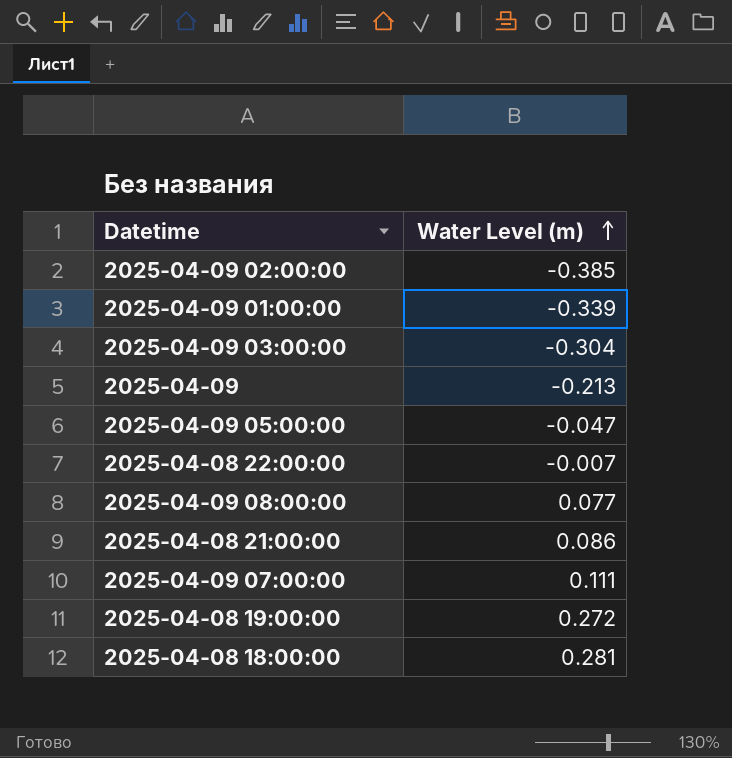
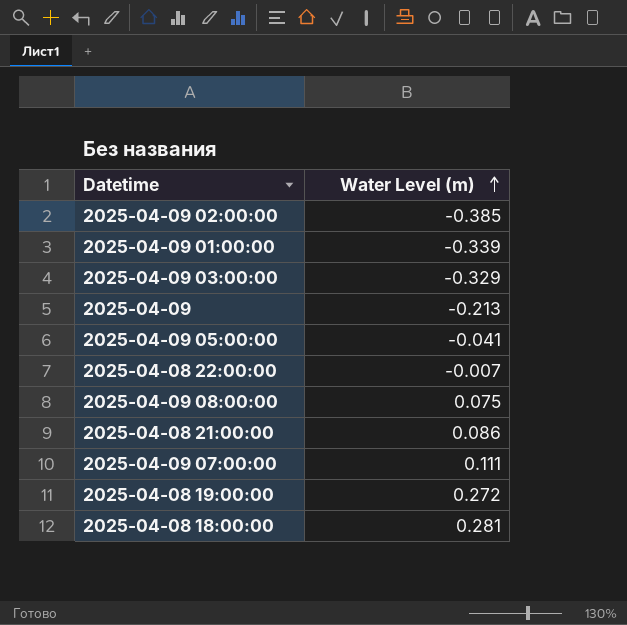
2025-04-09 03:00:00 | Water Level (m): -0.304 -> -0.329
2025-04-09 05:00:00 | Water Level (m): -0.047 -> -0.041
2025-04-09 08:00:00 | Water Level (m): 0.077 -> 0.075

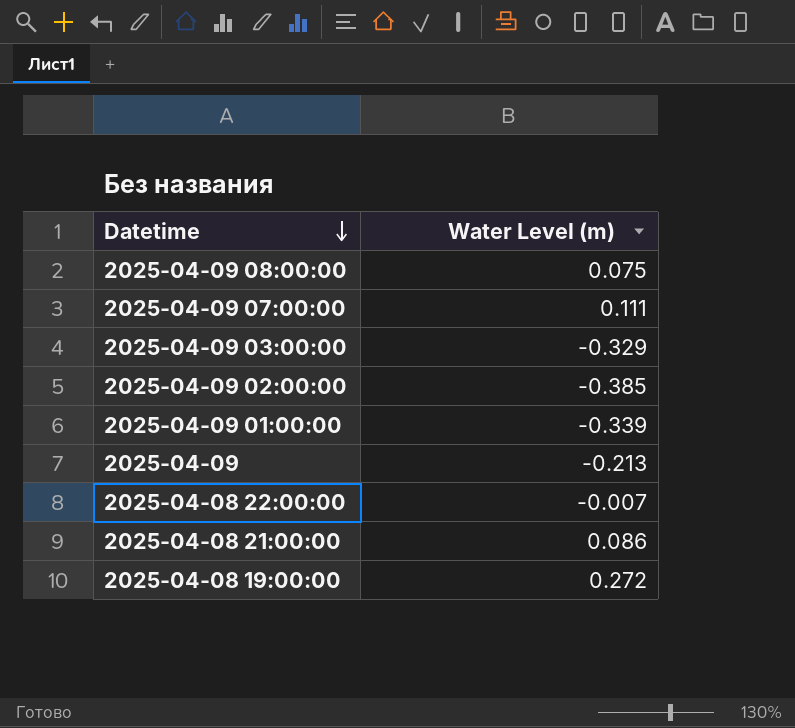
row order: Water Level (m) ascending -> Datetime descending
row 2025-04-09 05:00:00: -0.041 -> none
row 2025-04-08 18:00:00: 0.281 -> none

